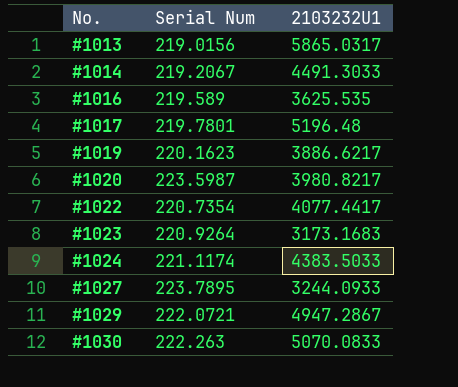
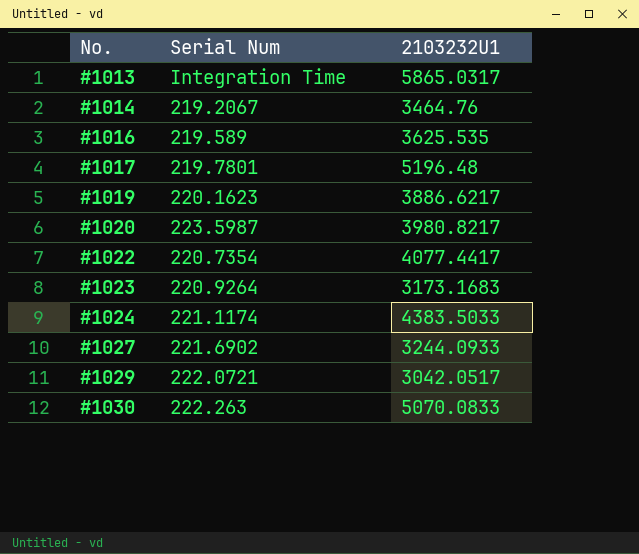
#1013 | Serial Num: 219.0156 -> Integration Time
#1014 | 2103232U1: 4491.3033 -> 3464.76
#1027 | Serial Num: 223.7895 -> 221.6902
#1029 | 2103232U1: 4947.2867 -> 3042.0517

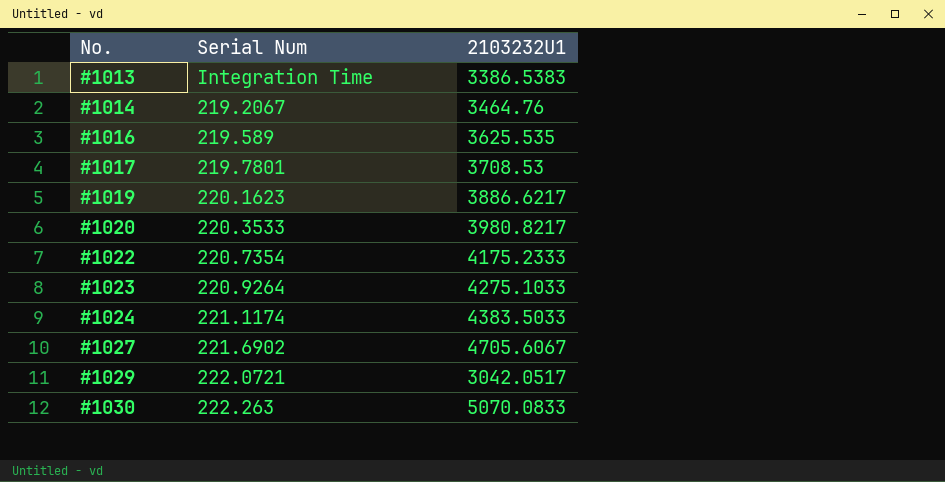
#1013 | 2103232U1: 5865.0317 -> 3386.5383
#1017 | 2103232U1: 5196.48 -> 3708.53
#1020 | Serial Num: 223.5987 -> 220.3533
#1022 | 2103232U1: 4077.4417 -> 4175.2333
#1023 | 2103232U1: 3173.1683 -> 4275.1033
#1027 | 2103232U1: 3244.0933 -> 4705.6067

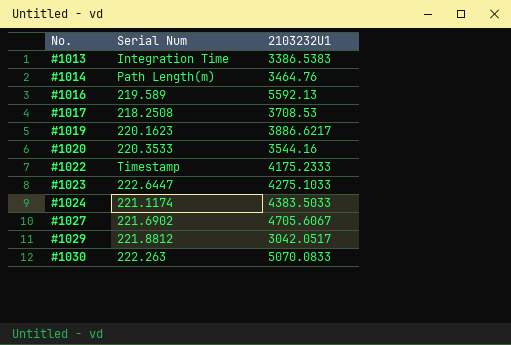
#1014 | Serial Num: 219.2067 -> Path Length(m)
#1016 | 2103232U1: 3625.535 -> 5592.13
#1017 | Serial Num: 219.7801 -> 218.2508
#1020 | 2103232U1: 3980.8217 -> 3544.16
#1022 | Serial Num: 220.7354 -> Timestamp
#1023 | Serial Num: 220.9264 -> 222.6447
#1029 | Serial Num: 222.0721 -> 221.8812

